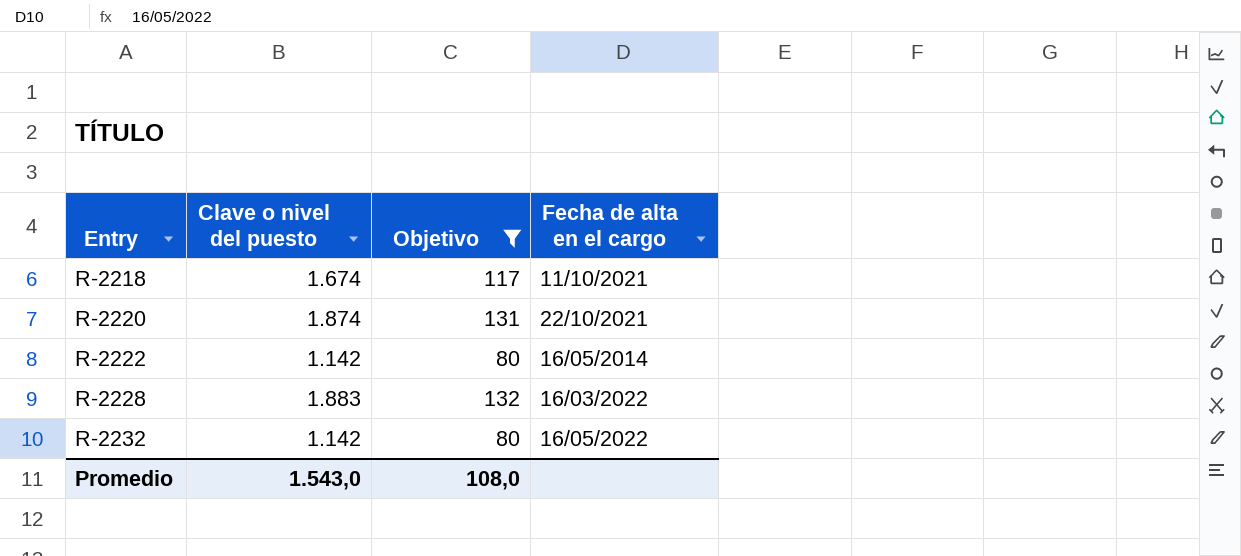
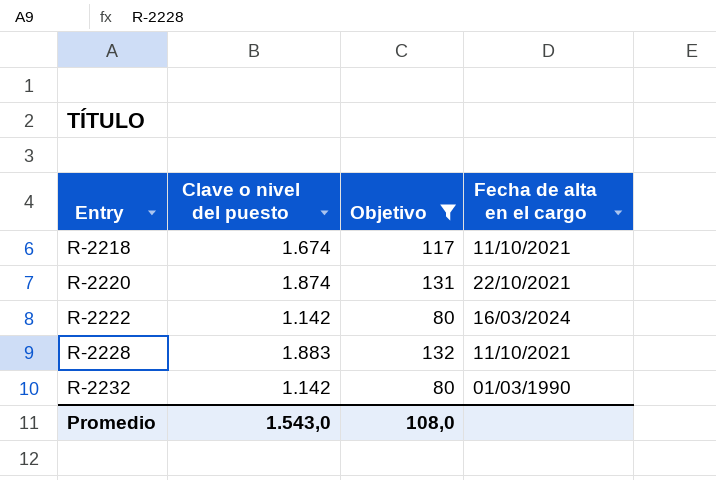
R-2222 | Fecha de alta en el cargo: 16/05/2014 -> 16/03/2024
R-2228 | Fecha de alta en el cargo: 16/03/2022 -> 11/10/2021
R-2232 | Fecha de alta en el cargo: 16/05/2022 -> 01/03/1990

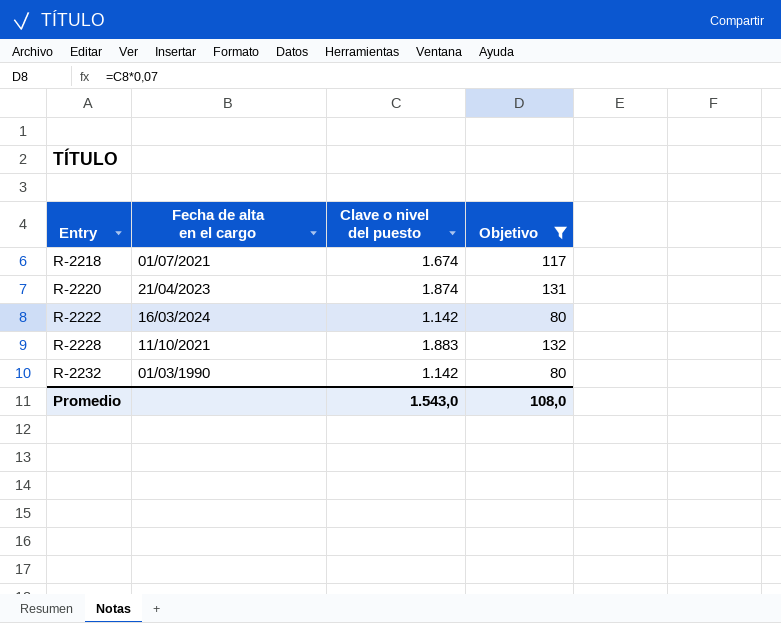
column Fecha de alta en el cargo | position: 4 -> 2
R-2218 | Fecha de alta en el cargo: 11/10/2021 -> 01/07/2021
R-2220 | Fecha de alta en el cargo: 22/10/2021 -> 21/04/2023

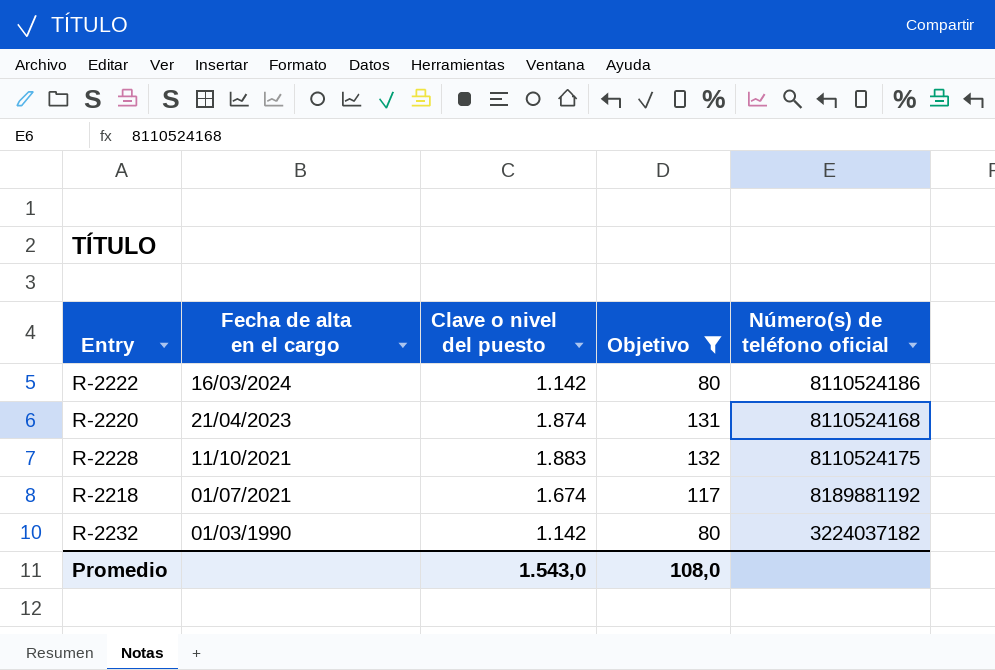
row order: Entry ascending -> Fecha de alta en el cargo descending
column Número(s) de teléfono oficial | position: none -> 5

